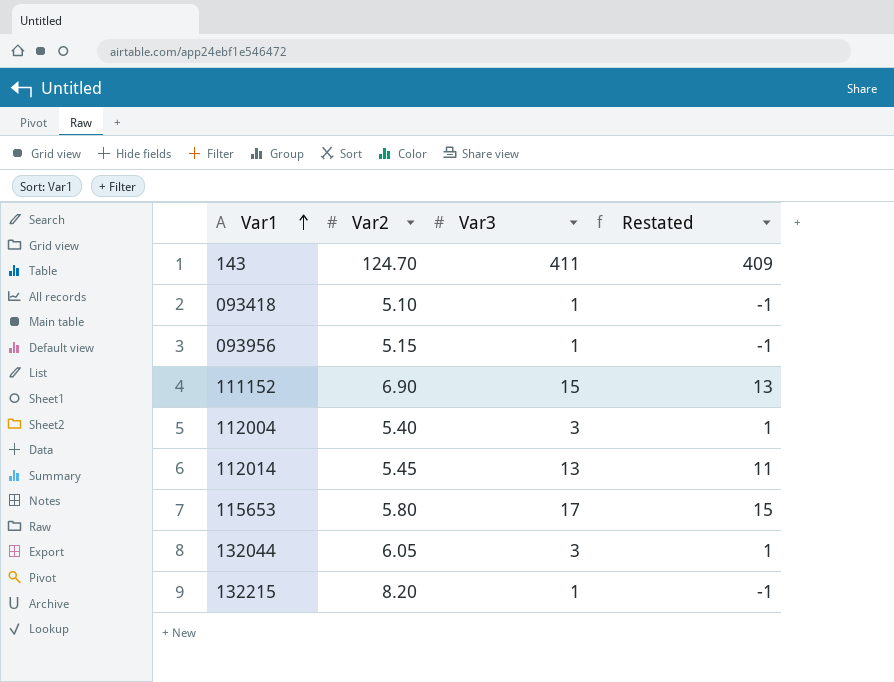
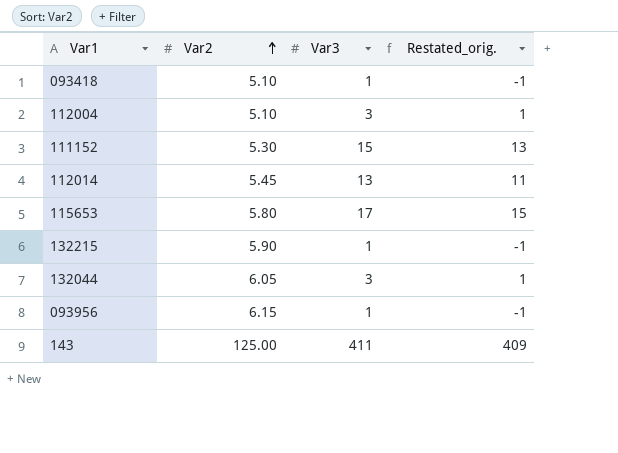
row order: Var1 ascending -> Var2 ascending
column name: Restated -> Restated_orig.
112004 | Var2: 5.40 -> 5.10
111152 | Var2: 6.90 -> 5.30
132215 | Var2: 8.20 -> 5.90
093956 | Var2: 5.15 -> 6.15
143 | Var2: 124.70 -> 125.00

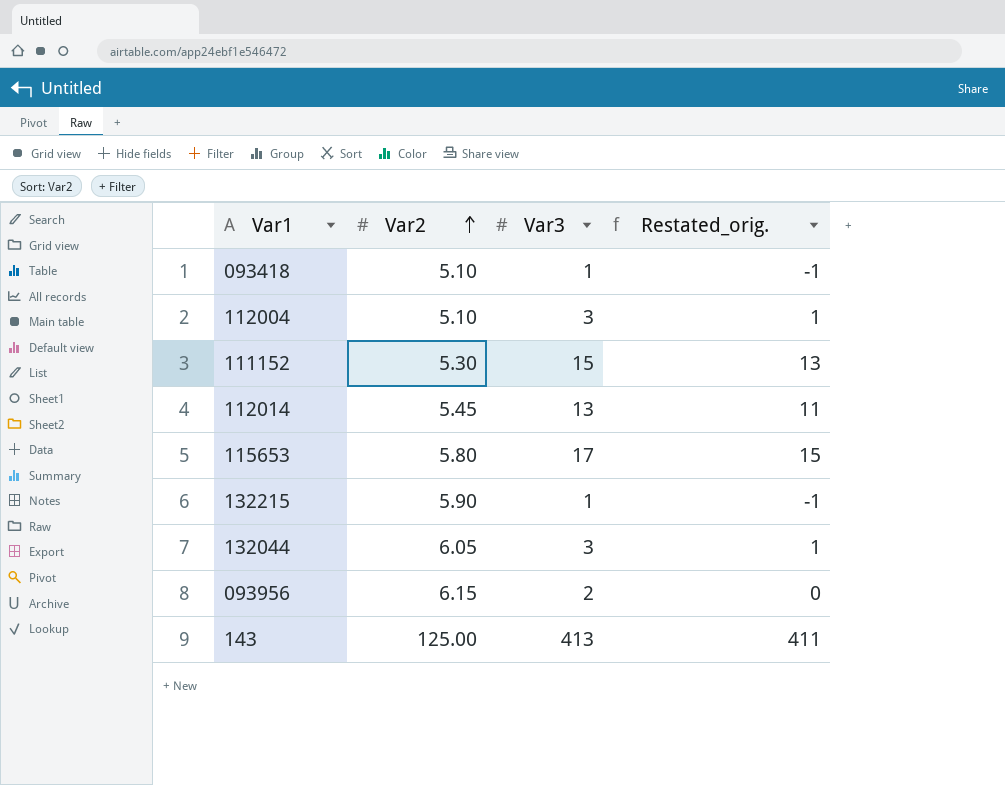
093956 | Var3: 1 -> 2
093956 | Restated_orig.: -1 -> 0
143 | Var3: 411 -> 413
143 | Restated_orig.: 409 -> 411

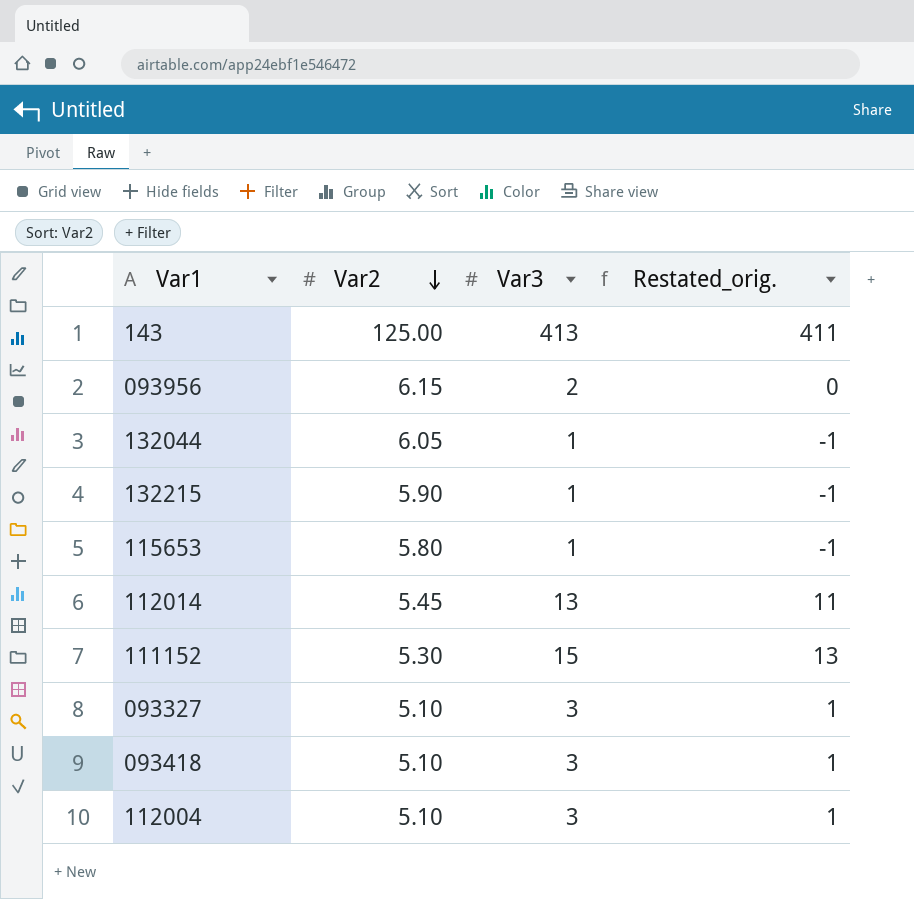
row order: Var2 ascending -> Var2 descending
132044 | Var3: 3 -> 1
132044 | Restated_orig.: 1 -> -1
115653 | Var3: 17 -> 1
115653 | Restated_orig.: 15 -> -1
row 093327: none -> 5.10 | 3 | 1
093418 | Var3: 1 -> 3
093418 | Restated_orig.: -1 -> 1

